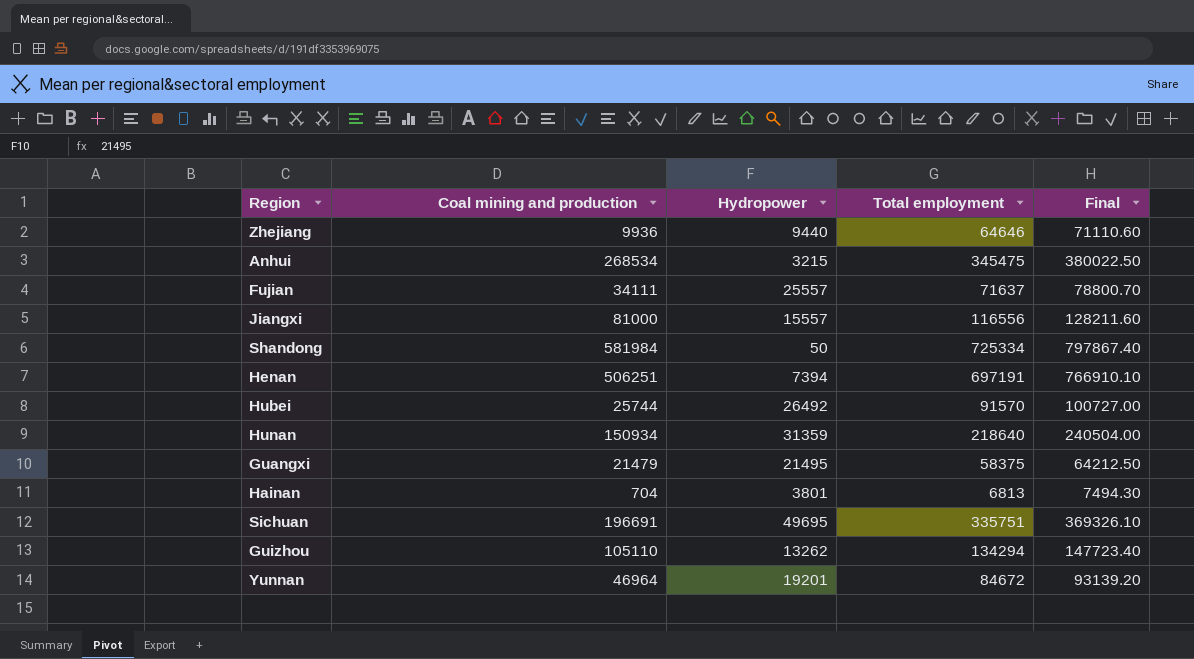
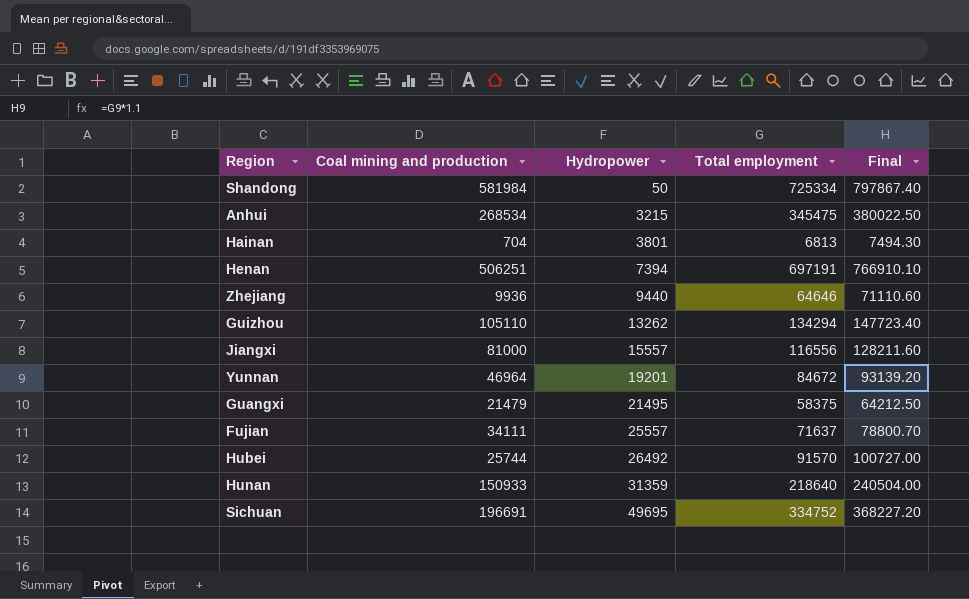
row order: none -> Hydropower ascending
Hunan | Coal mining and production: 150934 -> 150933
Sichuan | Total employment: 335751 -> 334752
Sichuan | Final: 369326.10 -> 368227.20

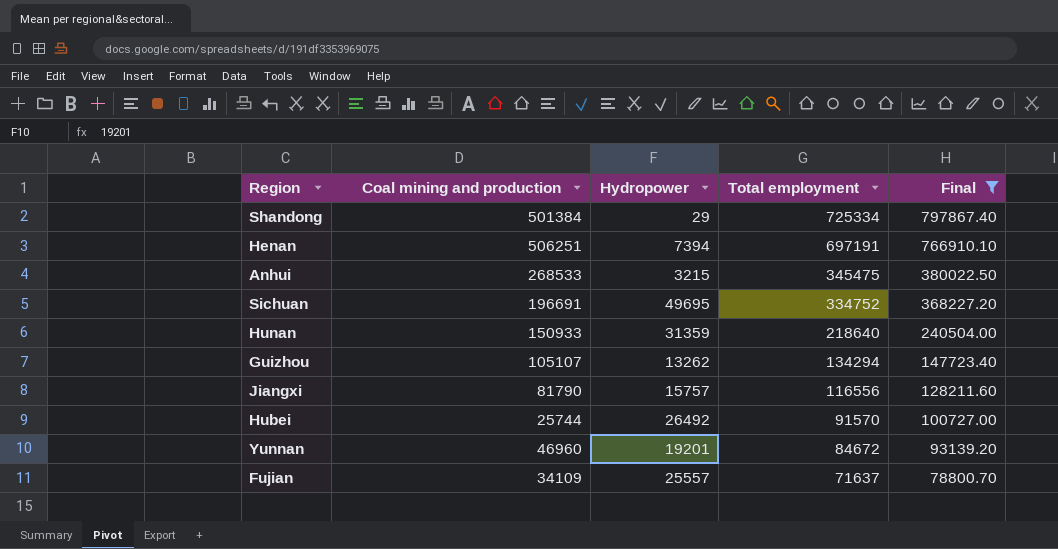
filter: none -> Final >= 78800.70
row order: Hydropower ascending -> Total employment descending
Shandong | Coal mining and production: 581984 -> 501384
Shandong | Hydropower: 50 -> 29
Anhui | Coal mining and production: 268534 -> 268533
Guizhou | Coal mining and production: 105110 -> 105107
Jiangxi | Coal mining and production: 81000 -> 81790
Jiangxi | Hydropower: 15557 -> 15757
Yunnan | Coal mining and production: 46964 -> 46960
Fujian | Coal mining and production: 34111 -> 34109

